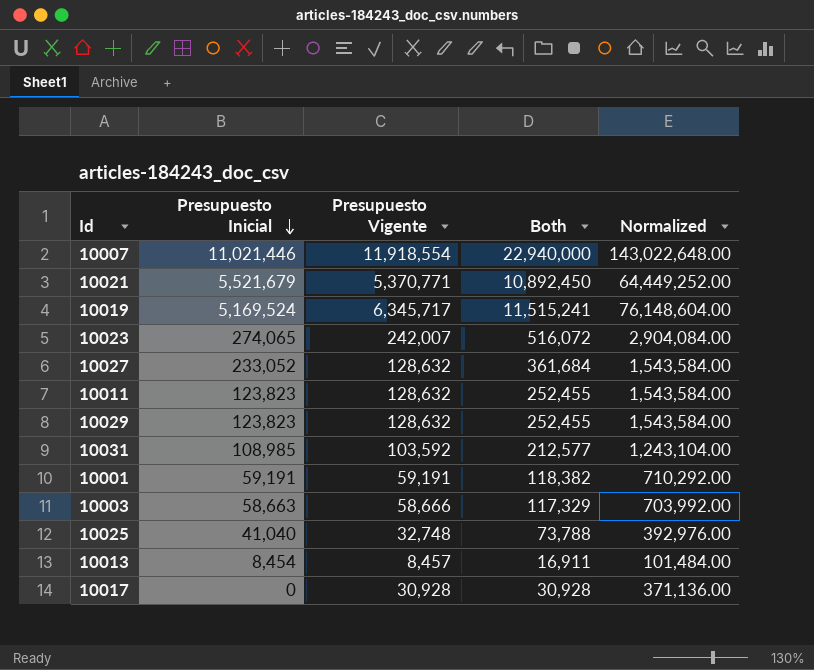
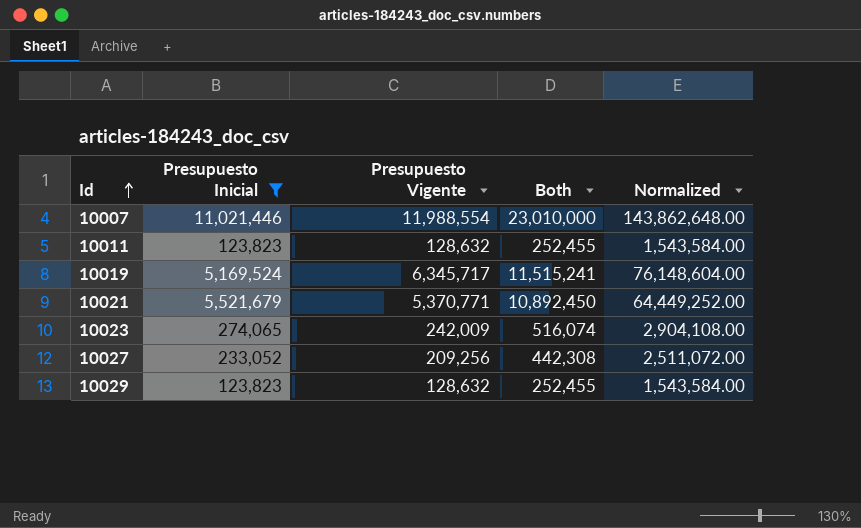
filter: none -> Presupuesto Inicial >= 123,823
row order: Presupuesto Inicial descending -> Id ascending
10007 | Presupuesto Vigente: 11,918,554 -> 11,988,554
10007 | Both: 22,940,000 -> 23,010,000
10007 | Normalized: 143,022,648.00 -> 143,862,648.00
10023 | Presupuesto Vigente: 242,007 -> 242,009
10023 | Both: 516,072 -> 516,074
10023 | Normalized: 2,904,084.00 -> 2,904,108.00
10027 | Presupuesto Vigente: 128,632 -> 209,256
10027 | Both: 361,684 -> 442,308
10027 | Normalized: 1,543,584.00 -> 2,511,072.00

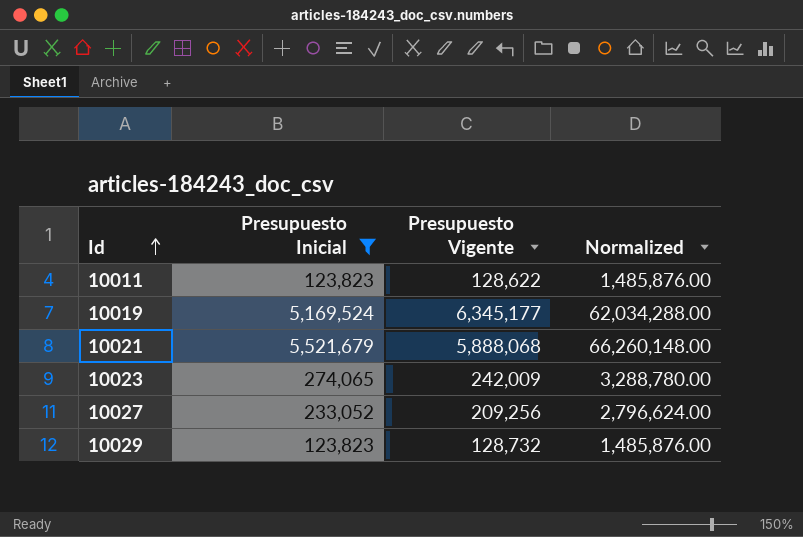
column Both | formula: [Presupuesto Inicial] + [Presupuesto Vigente] -> none
column Normalized | formula: [Presupuesto Vigente] * 12 -> [Presupuesto Inicial] * 12
row 10007: 11,021,446 | 11,988,554 | 23,010,000 | 143,862,648.00 -> none
10011 | Presupuesto Vigente: 128,632 -> 128,622
10019 | Presupuesto Vigente: 6,345,717 -> 6,345,177
10021 | Presupuesto Vigente: 5,370,771 -> 5,888,068
10029 | Presupuesto Vigente: 128,632 -> 128,732

